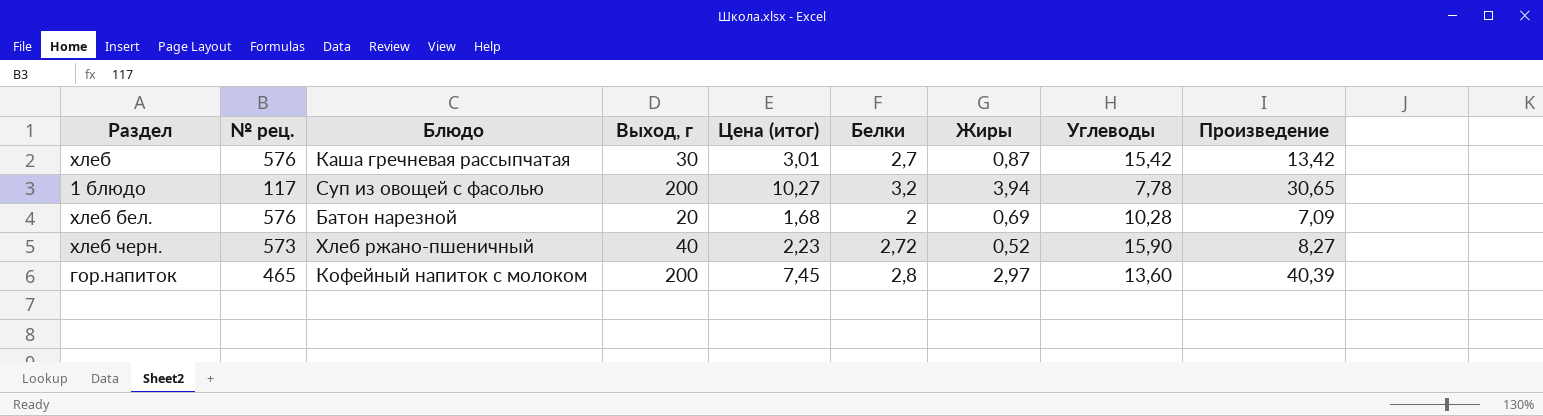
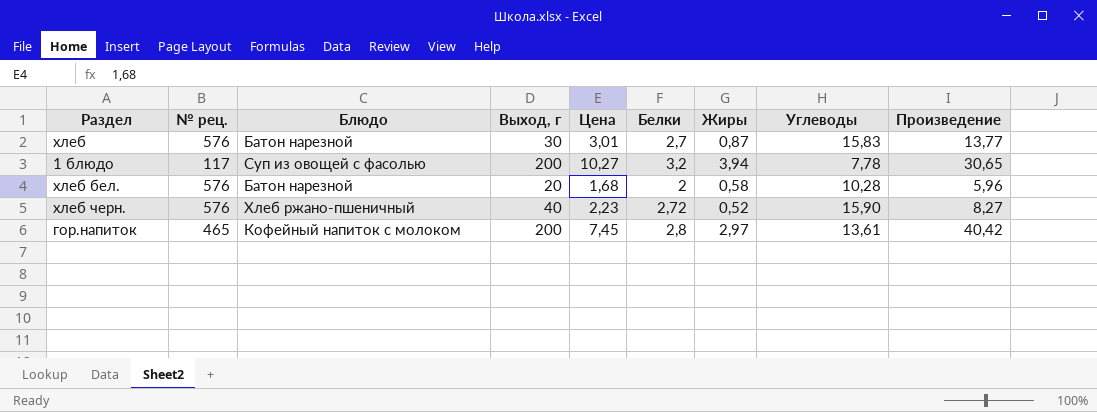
column name: Цена (итог) -> Цена
хлеб | Блюдо: Каша гречневая рассыпчатая -> Батон нарезной
хлеб | Углеводы: 15,42 -> 15,83
хлеб | Произведение: 13,42 -> 13,77
хлеб бел. | Жиры: 0,69 -> 0,58
хлеб бел. | Произведение: 7,09 -> 5,96
хлеб черн. | № рец.: 573 -> 576
гор.напиток | Углеводы: 13,60 -> 13,61
гор.напиток | Произведение: 40,39 -> 40,42

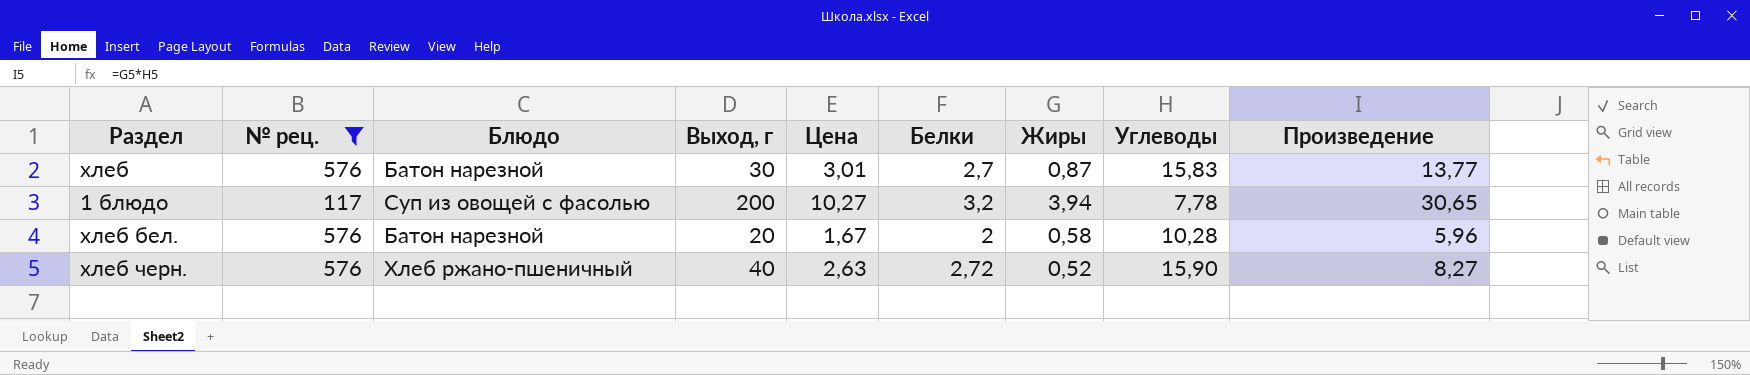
filter: none -> № рец. != 465
хлеб бел. | Цена: 1,68 -> 1,67
хлеб черн. | Цена: 2,23 -> 2,63

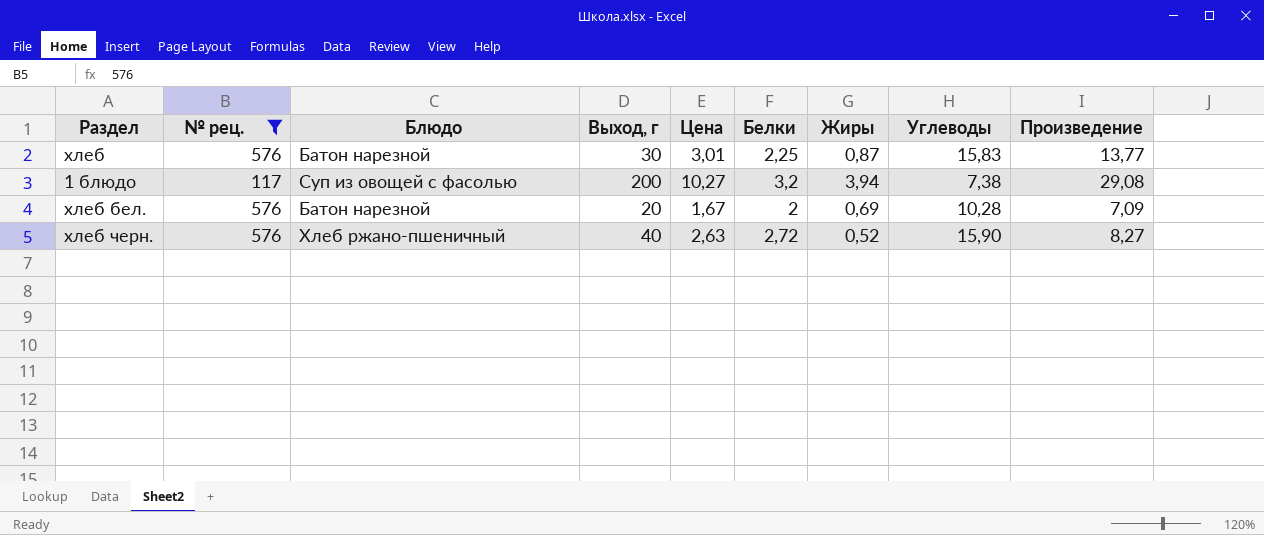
хлеб | Белки: 2,7 -> 2,25
1 блюдо | Углеводы: 7,78 -> 7,38
1 блюдо | Произведение: 30,65 -> 29,08
хлеб бел. | Жиры: 0,58 -> 0,69
хлеб бел. | Произведение: 5,96 -> 7,09

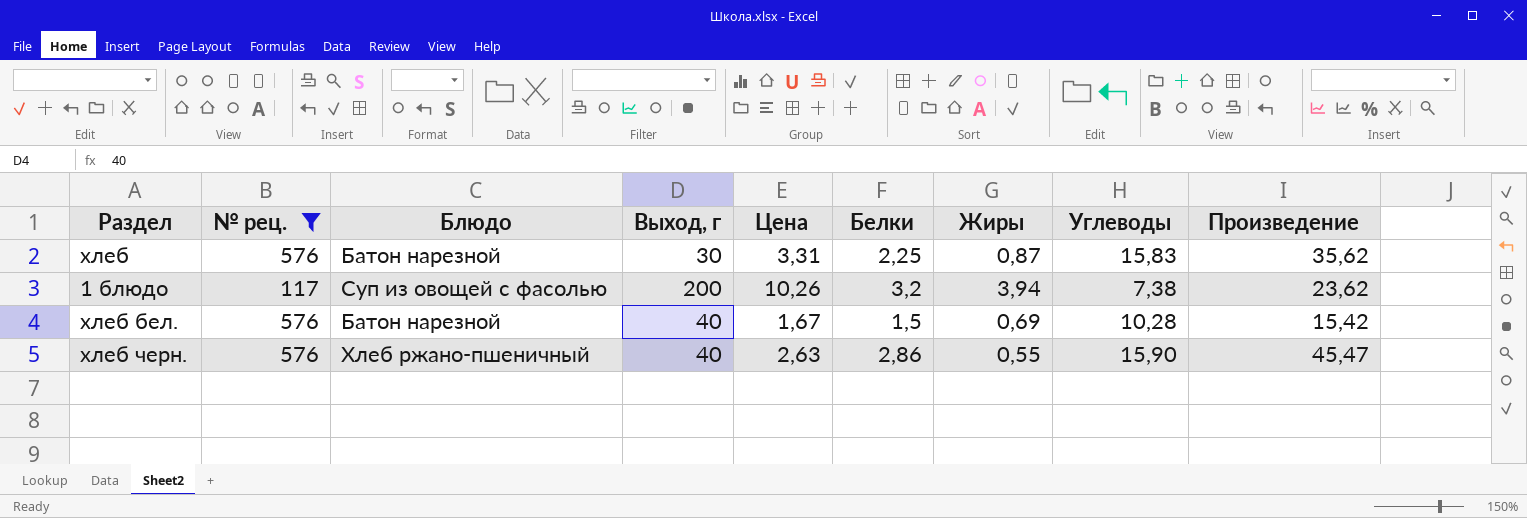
column Произведение | formula: [Жиры] * [Углеводы] -> [Белки] * [Углеводы]
хлеб | Цена: 3,01 -> 3,31
1 блюдо | Цена: 10,27 -> 10,26
хлеб бел. | Выход, г: 20 -> 40
хлеб бел. | Белки: 2 -> 1,5
хлеб черн. | Белки: 2,72 -> 2,86
хлеб черн. | Жиры: 0,52 -> 0,55

